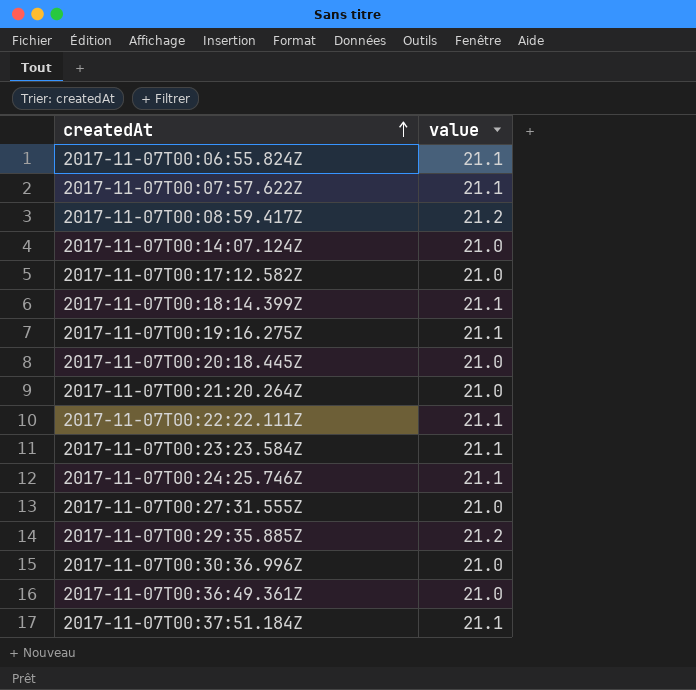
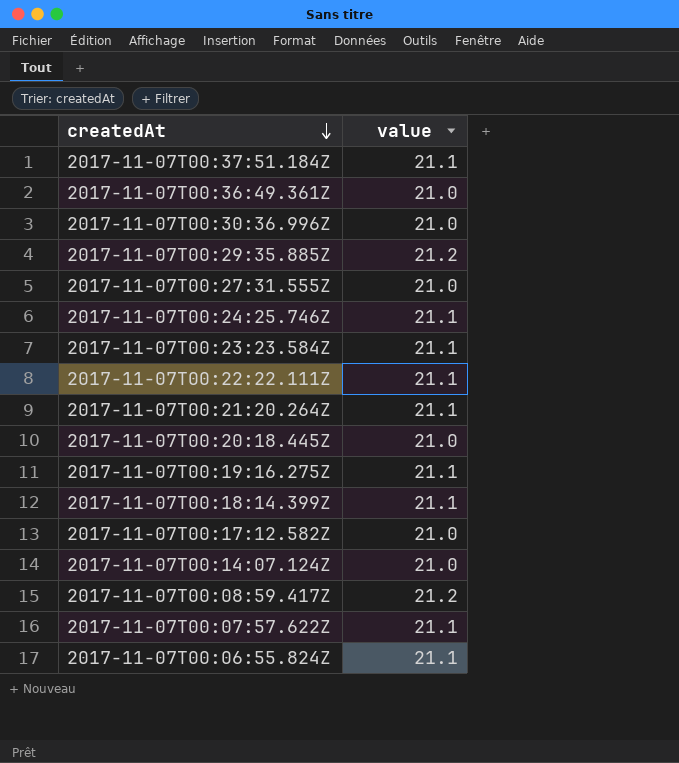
row order: createdAt ascending -> createdAt descending
2017-11-07T00:21:20.264Z | value: 21.0 -> 21.1

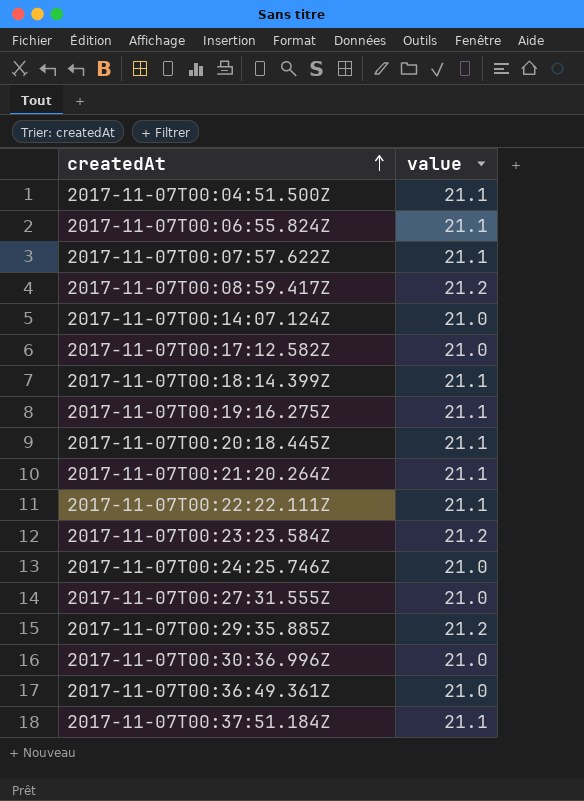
row order: createdAt descending -> createdAt ascending
row 2017-11-07T00:04:51.500Z: none -> 21.1
2017-11-07T00:20:18.445Z | value: 21.0 -> 21.1
2017-11-07T00:23:23.584Z | value: 21.1 -> 21.2
2017-11-07T00:24:25.746Z | value: 21.1 -> 21.0

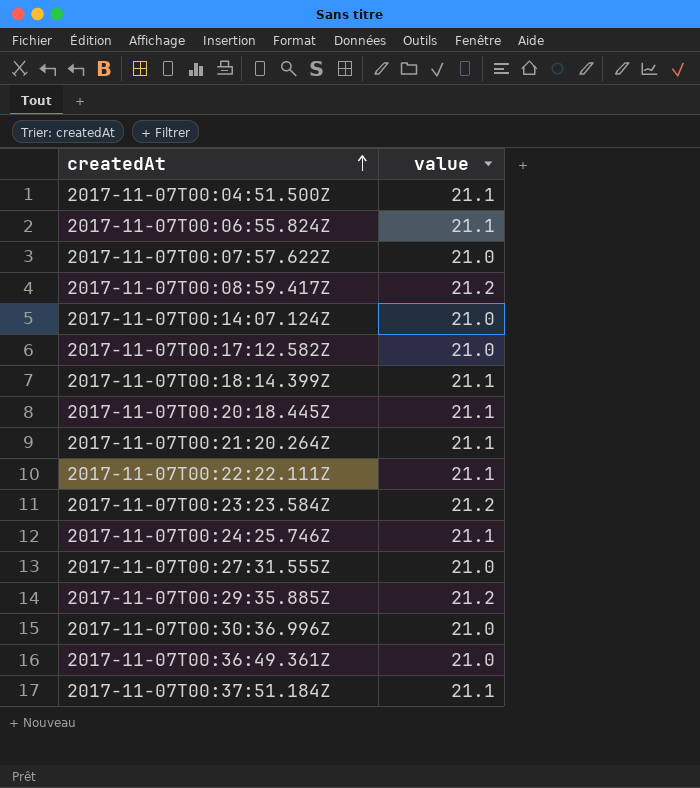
row 2017-11-07T00:19:16.275Z: 21.1 -> none
2017-11-07T00:07:57.622Z | value: 21.1 -> 21.0
2017-11-07T00:24:25.746Z | value: 21.0 -> 21.1

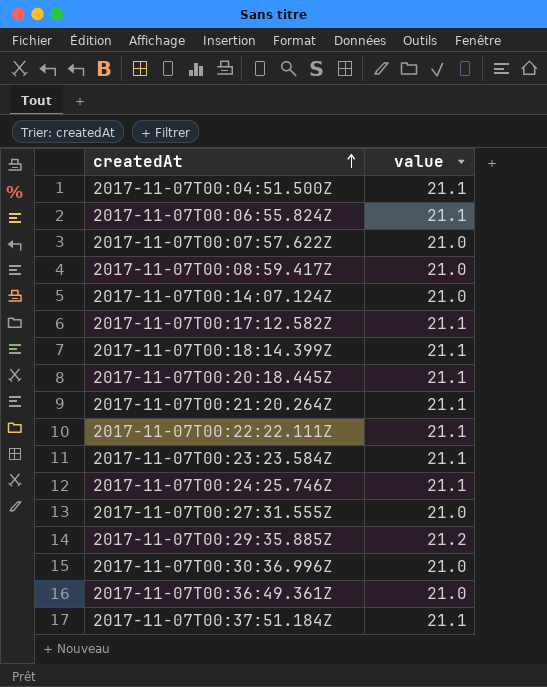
2017-11-07T00:08:59.417Z | value: 21.2 -> 21.0
2017-11-07T00:17:12.582Z | value: 21.0 -> 21.1
2017-11-07T00:23:23.584Z | value: 21.2 -> 21.1

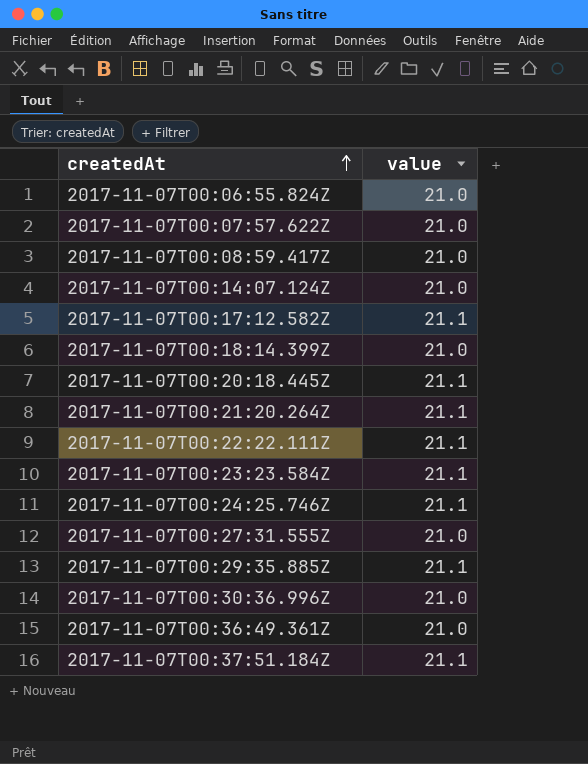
row 2017-11-07T00:04:51.500Z: 21.1 -> none
2017-11-07T00:06:55.824Z | value: 21.1 -> 21.0
2017-11-07T00:18:14.399Z | value: 21.1 -> 21.0
2017-11-07T00:29:35.885Z | value: 21.2 -> 21.1

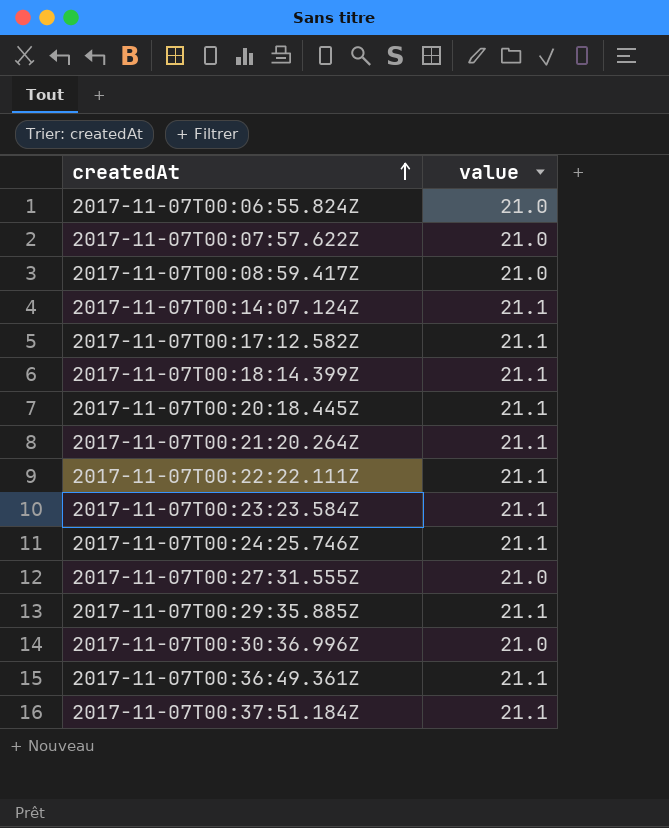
2017-11-07T00:14:07.124Z | value: 21.0 -> 21.1
2017-11-07T00:18:14.399Z | value: 21.0 -> 21.1
2017-11-07T00:36:49.361Z | value: 21.0 -> 21.1

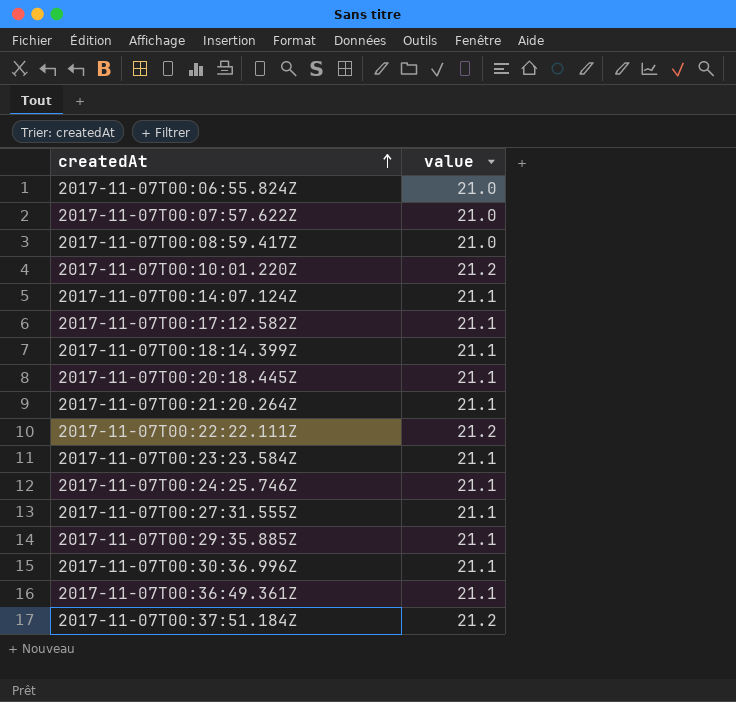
row 2017-11-07T00:10:01.220Z: none -> 21.2
2017-11-07T00:22:22.111Z | value: 21.1 -> 21.2
2017-11-07T00:27:31.555Z | value: 21.0 -> 21.1
2017-11-07T00:30:36.996Z | value: 21.0 -> 21.1
2017-11-07T00:37:51.184Z | value: 21.1 -> 21.2

